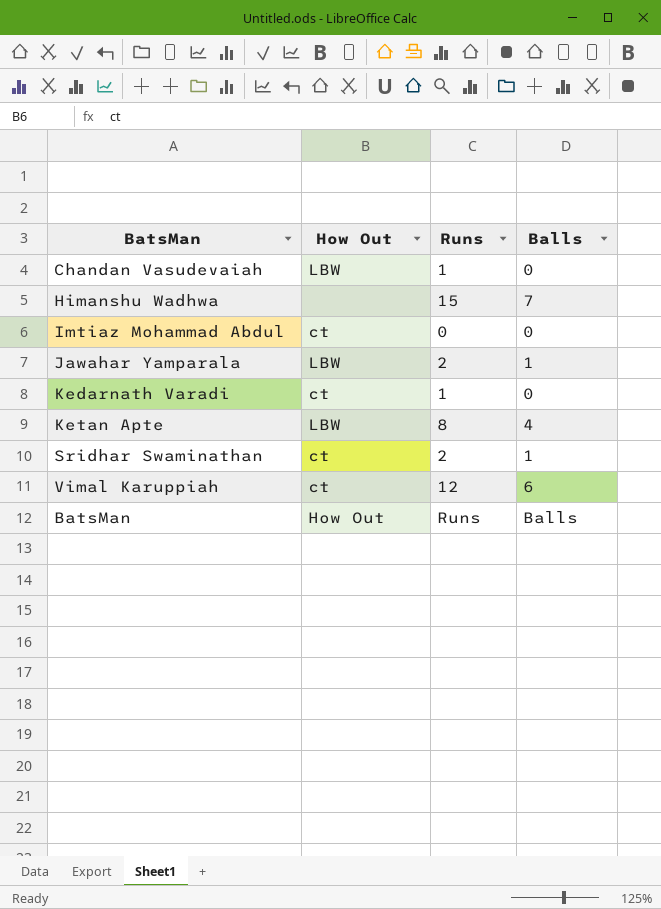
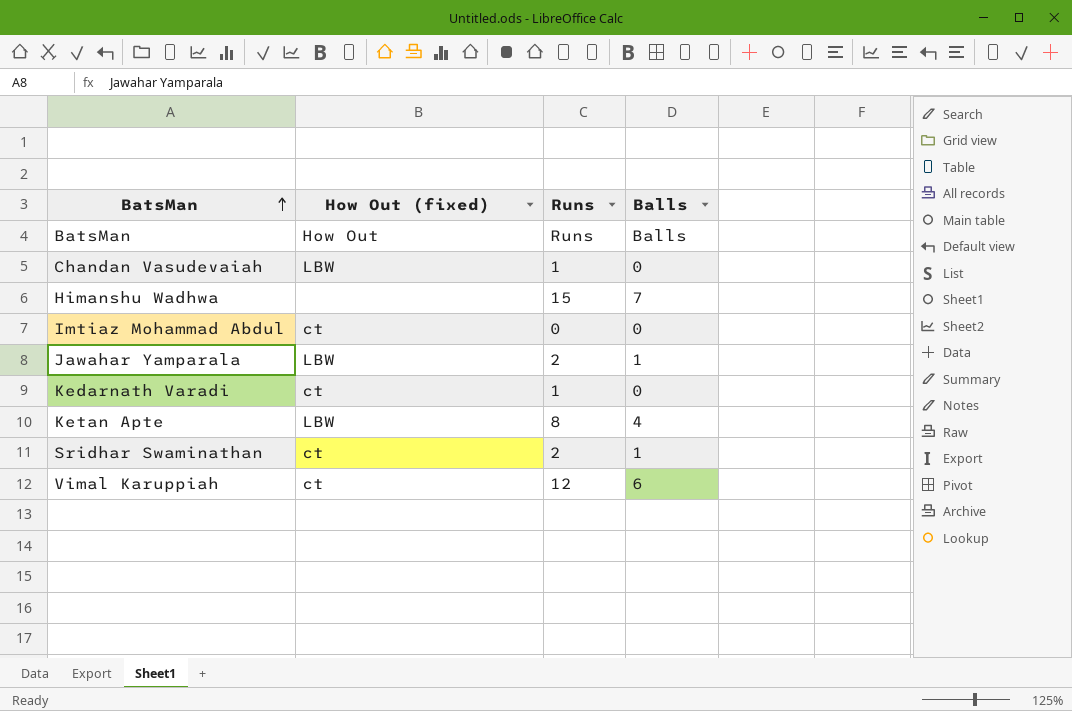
row order: none -> BatsMan ascending
column name: How Out -> How Out (fixed)

